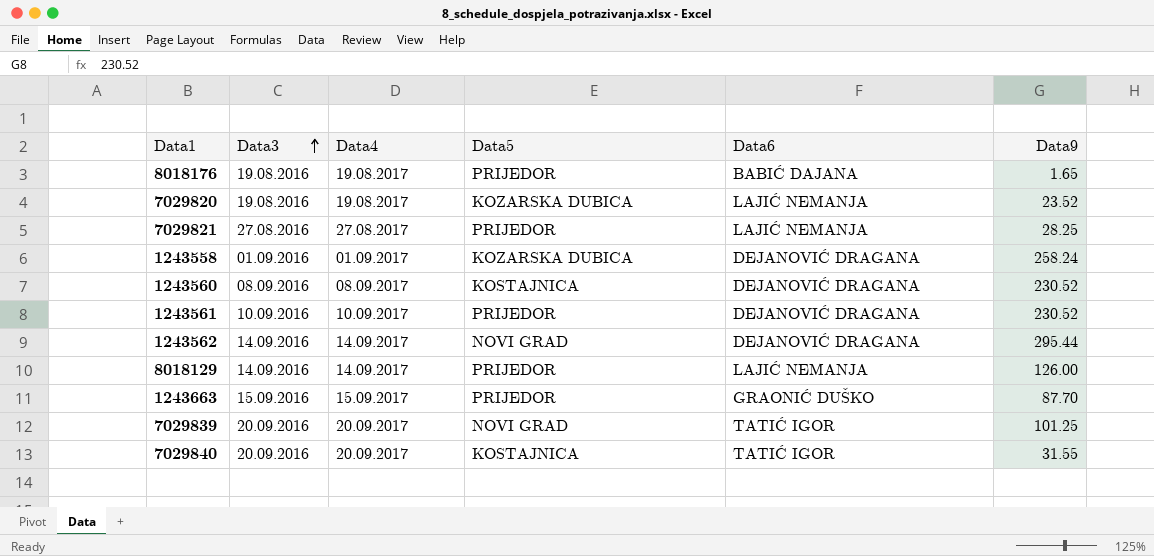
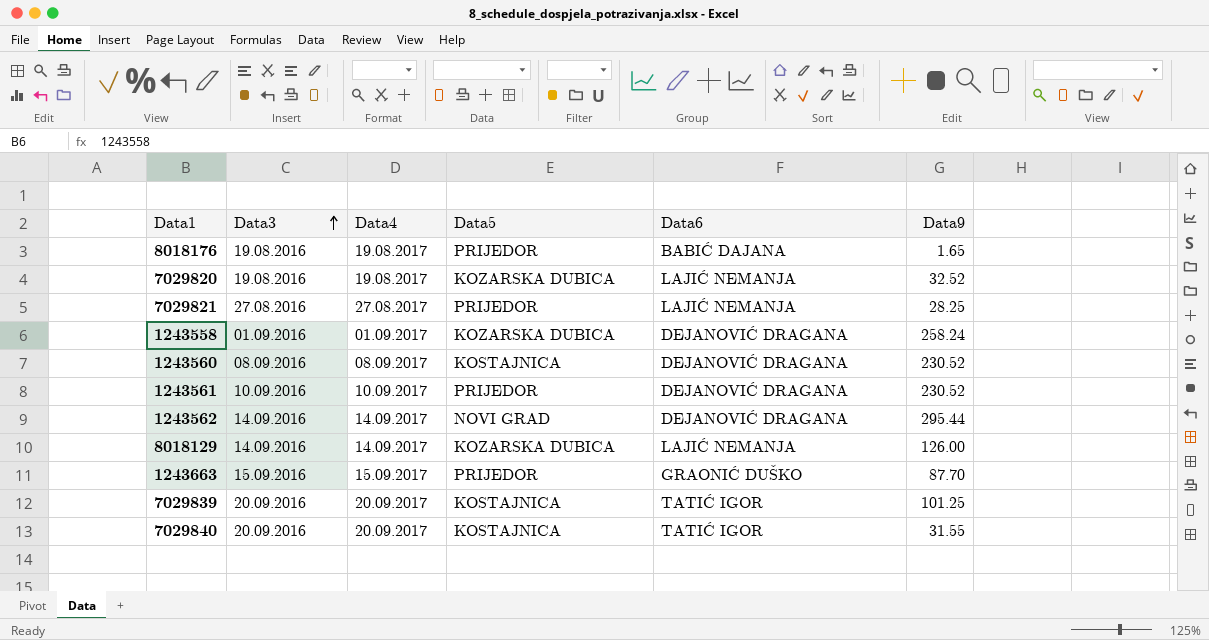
7029820 | Data9: 23.52 -> 32.52
8018129 | Data5: PRIJEDOR -> KOZARSKA DUBICA
7029839 | Data5: NOVI GRAD -> KOSTAJNICA

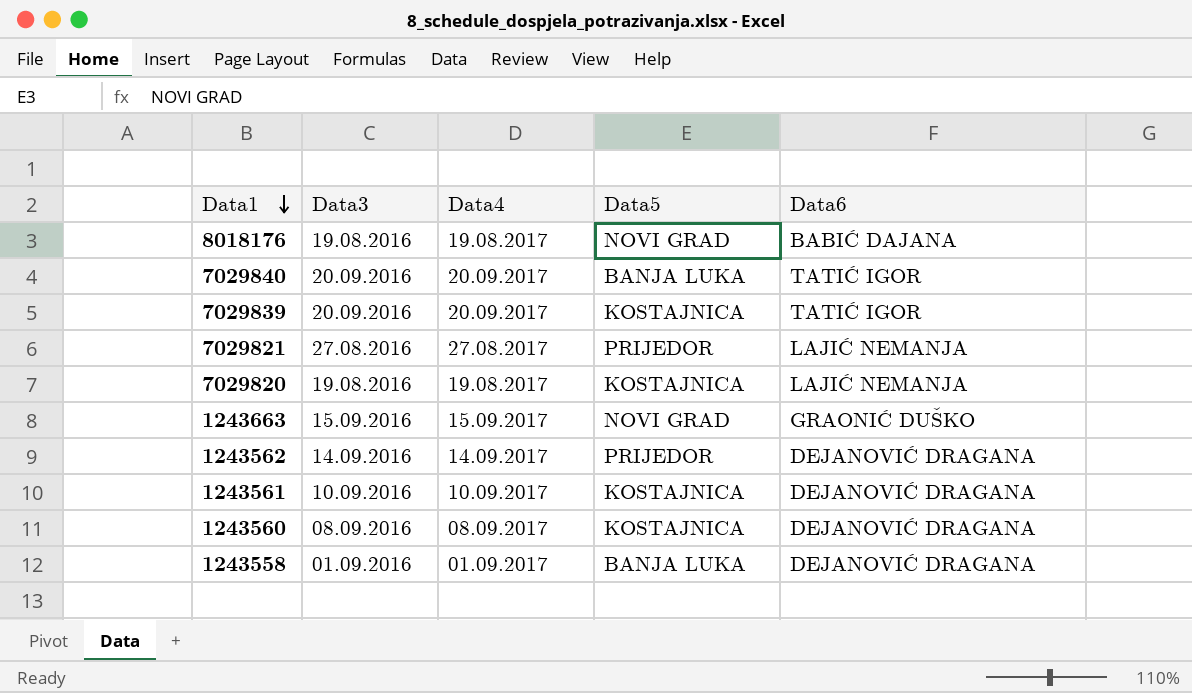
row order: Data3 ascending -> Data1 descending
column Data9 | position: 6 -> none
row 8018129: 14.09.2016 | 14.09.2017 | KOZARSKA DUBICA | LAJIĆ NEMANJA | 126.00 -> none
8018176 | Data5: PRIJEDOR -> NOVI GRAD
7029840 | Data5: KOSTAJNICA -> BANJA LUKA
7029820 | Data5: KOZARSKA DUBICA -> KOSTAJNICA
1243663 | Data5: PRIJEDOR -> NOVI GRAD
1243562 | Data5: NOVI GRAD -> PRIJEDOR
1243561 | Data5: PRIJEDOR -> KOSTAJNICA
1243558 | Data5: KOZARSKA DUBICA -> BANJA LUKA

